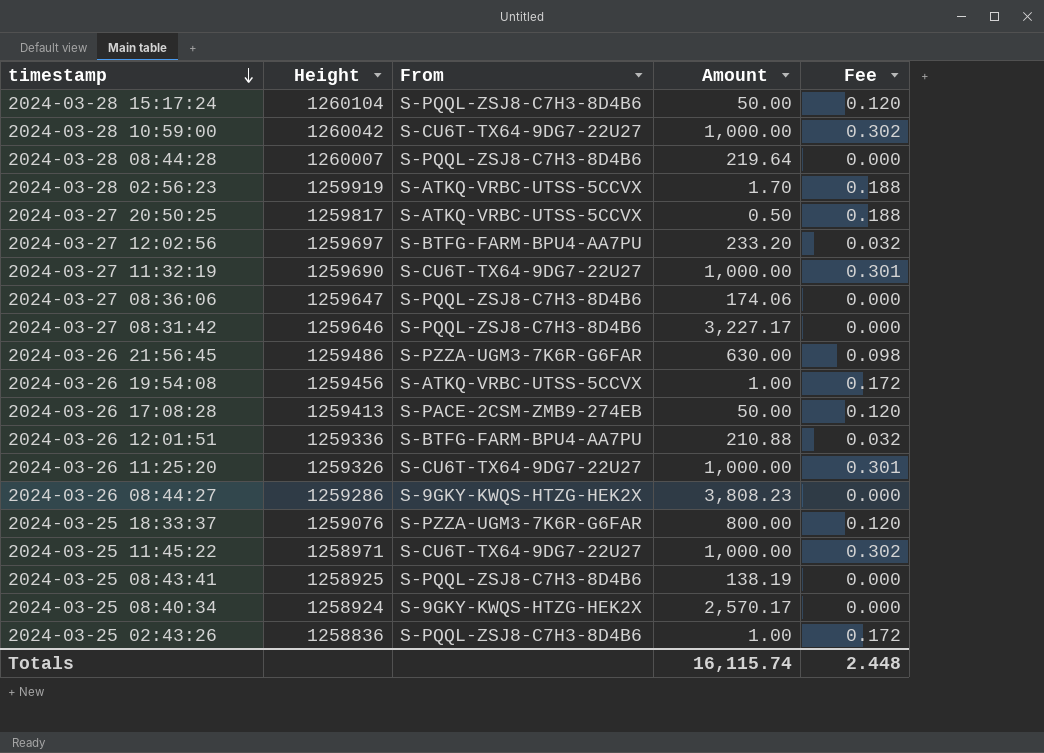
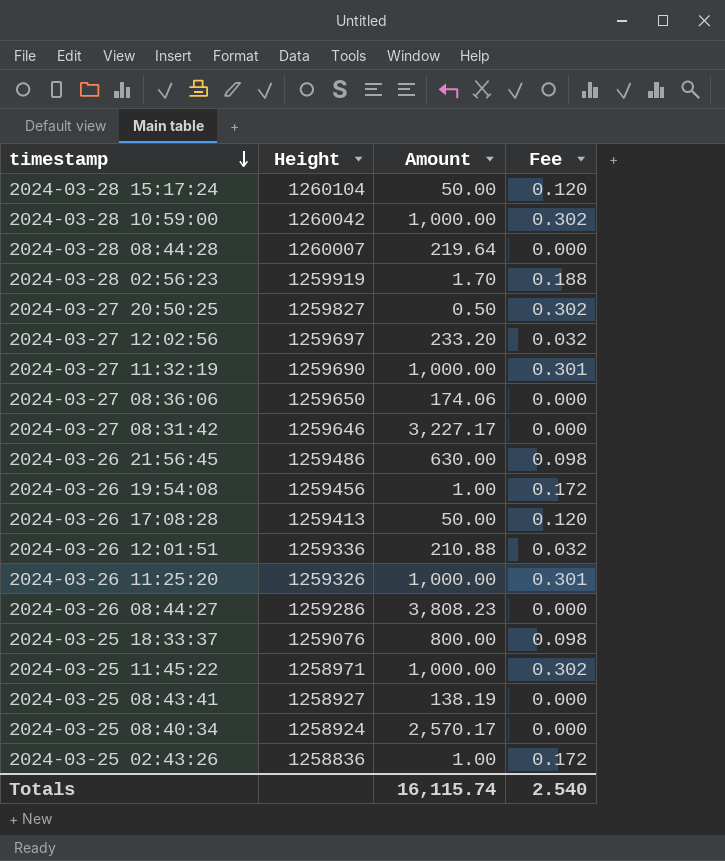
column From | position: 3 -> none
2024-03-27 20:50:25 | Height: 1259817 -> 1259827
2024-03-27 20:50:25 | Fee: 0.188 -> 0.302
2024-03-27 08:36:06 | Height: 1259647 -> 1259650
2024-03-25 18:33:37 | Fee: 0.120 -> 0.098
2024-03-25 08:43:41 | Height: 1258925 -> 1258927
Totals | Fee: 2.448 -> 2.540

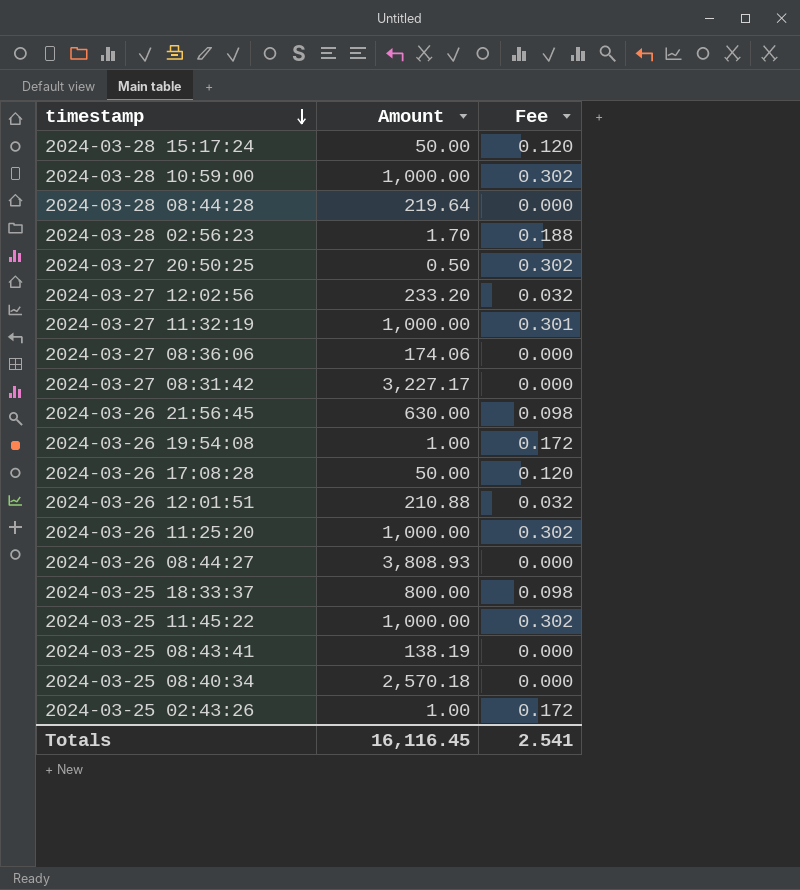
column Height | position: 2 -> none
2024-03-26 11:25:20 | Fee: 0.301 -> 0.302
2024-03-26 08:44:27 | Amount: 3,808.23 -> 3,808.93
2024-03-25 08:40:34 | Amount: 2,570.17 -> 2,570.18
Totals | Amount: 16,115.74 -> 16,116.45
Totals | Fee: 2.540 -> 2.541

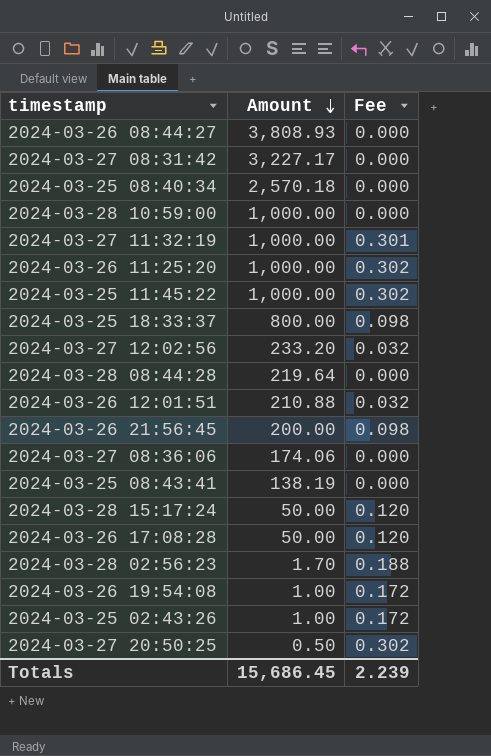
row order: timestamp descending -> Amount descending
2024-03-28 10:59:00 | Fee: 0.302 -> 0.000
2024-03-26 21:56:45 | Amount: 630.00 -> 200.00
Totals | Amount: 16,116.45 -> 15,686.45
Totals | Fee: 2.541 -> 2.239

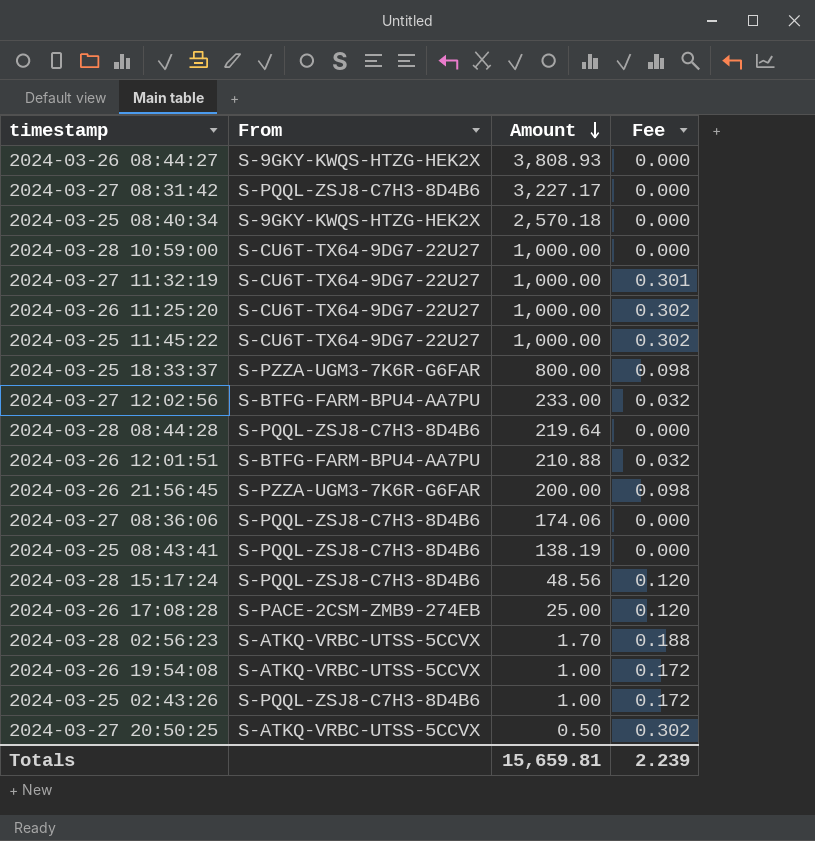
column From | position: none -> 2
2024-03-27 12:02:56 | Amount: 233.20 -> 233.00
2024-03-28 15:17:24 | Amount: 50.00 -> 48.56
2024-03-26 17:08:28 | Amount: 50.00 -> 25.00
Totals | Amount: 15,686.45 -> 15,659.81

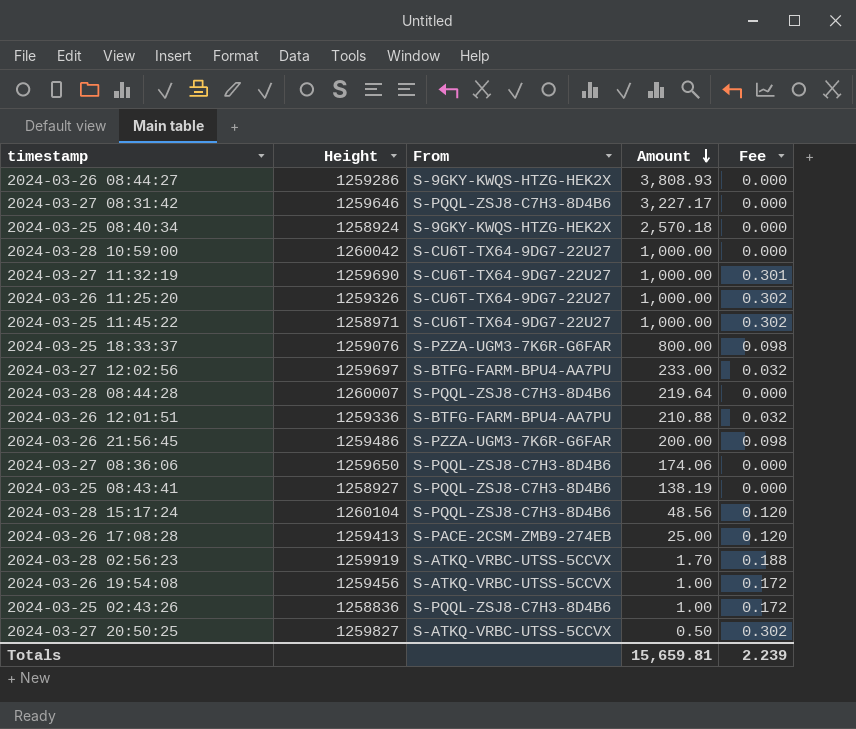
column Height | position: none -> 2

